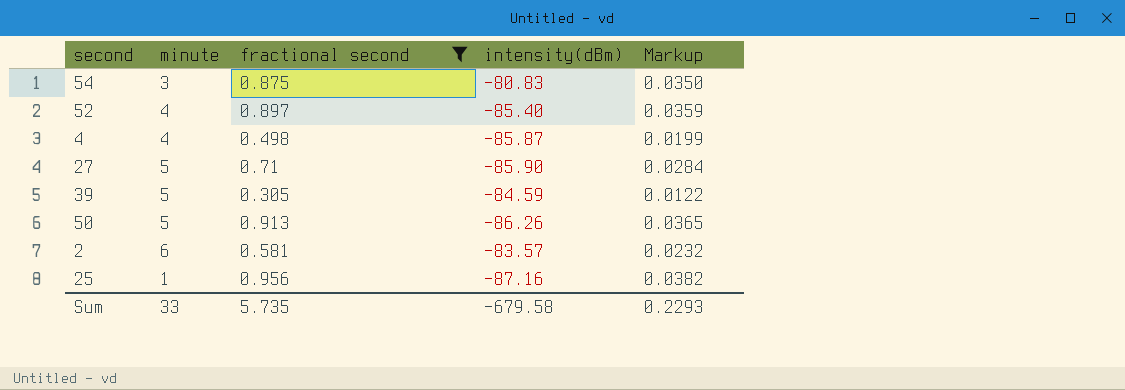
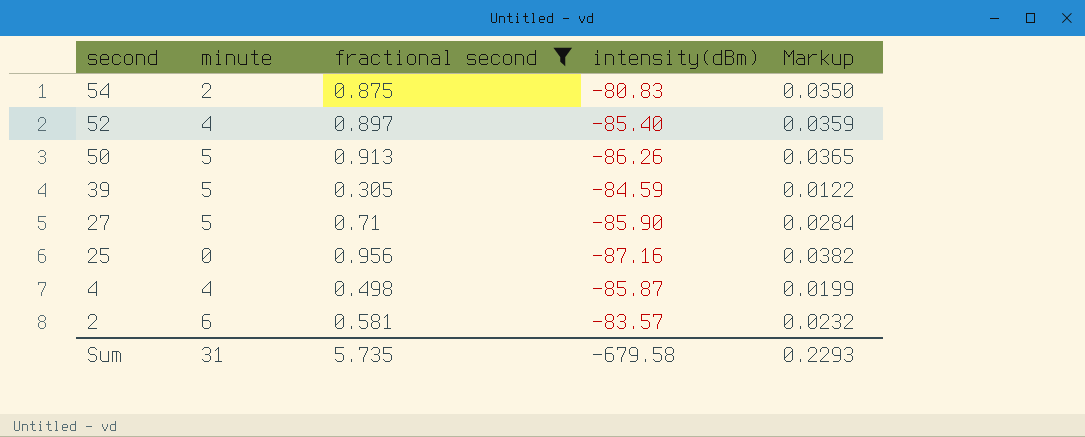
row order: none -> second descending
54 | minute: 3 -> 2
25 | minute: 1 -> 0
Sum | minute: 33 -> 31

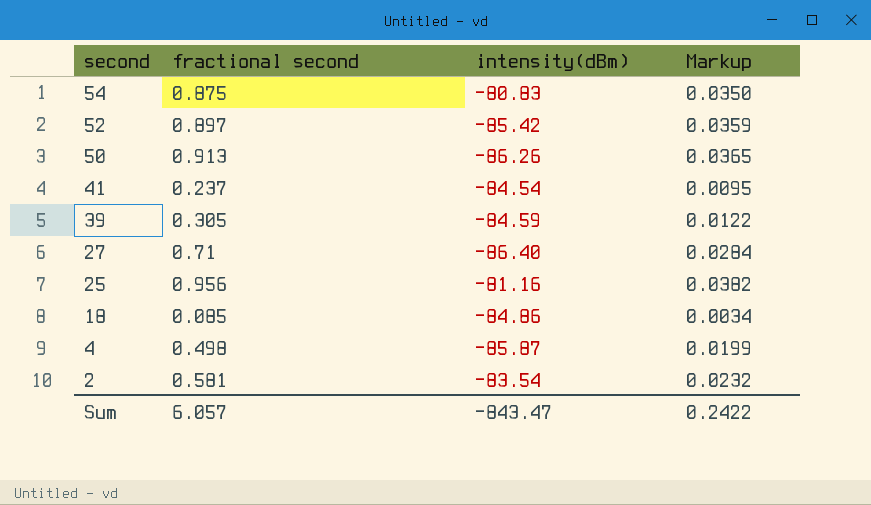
filter: fractional second >= 0.305 -> none
column minute | position: 2 -> none
52 | intensity(dBm): -85.40 -> -85.42
27 | intensity(dBm): -85.90 -> -86.40
25 | intensity(dBm): -87.16 -> -81.16
2 | intensity(dBm): -83.57 -> -83.54
Sum | fractional second: 5.735 -> 6.057
Sum | intensity(dBm): -679.58 -> -843.47
Sum | Markup: 0.2293 -> 0.2422

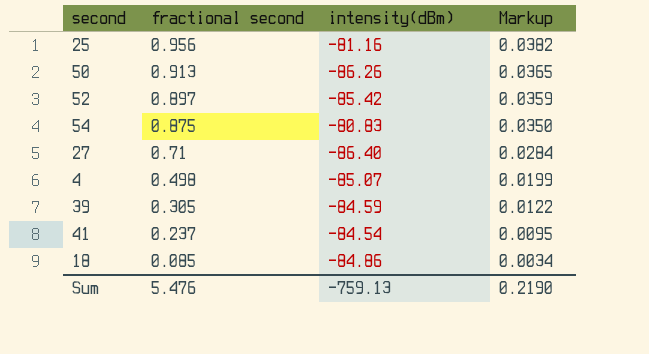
row order: second descending -> fractional second descending
row 2: 0.581 | -83.54 | 0.0232 -> none
4 | intensity(dBm): -85.87 -> -85.07
Sum | fractional second: 6.057 -> 5.476
Sum | intensity(dBm): -843.47 -> -759.13
Sum | Markup: 0.2422 -> 0.2190

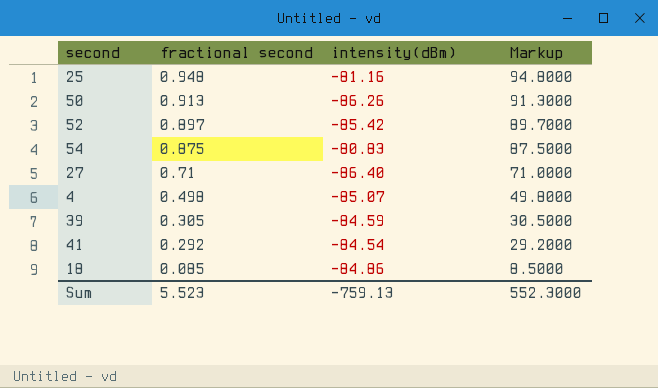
column Markup | formula: [fractional second] * 0.04 -> [fractional second] * 100
25 | fractional second: 0.956 -> 0.948
41 | fractional second: 0.237 -> 0.292
Sum | fractional second: 5.476 -> 5.523
Sum | Markup: 0.2190 -> 552.3000

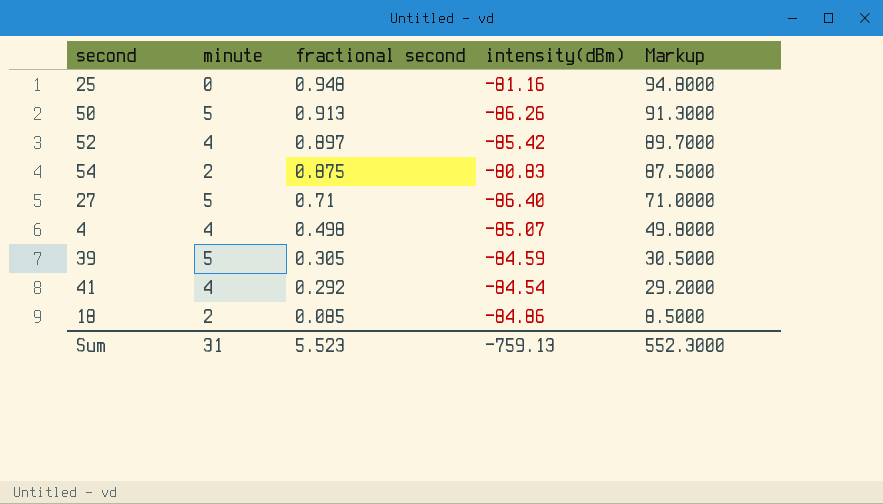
column minute | position: none -> 2

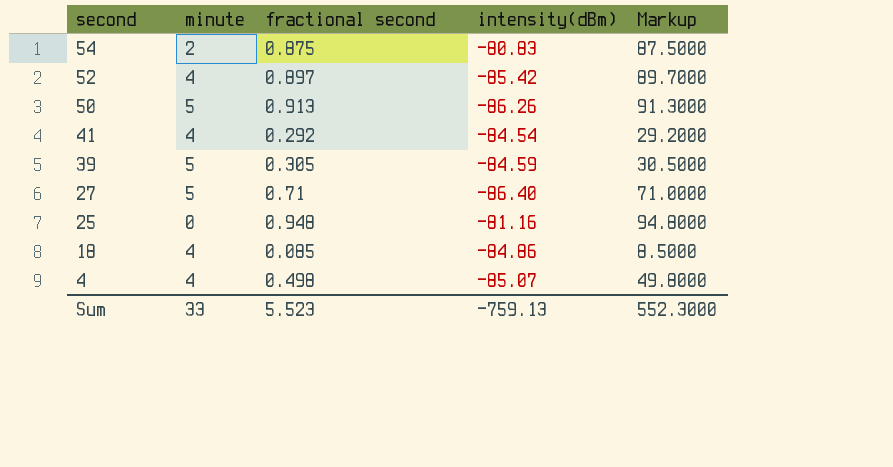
row order: fractional second descending -> second descending
18 | minute: 2 -> 4
Sum | minute: 31 -> 33

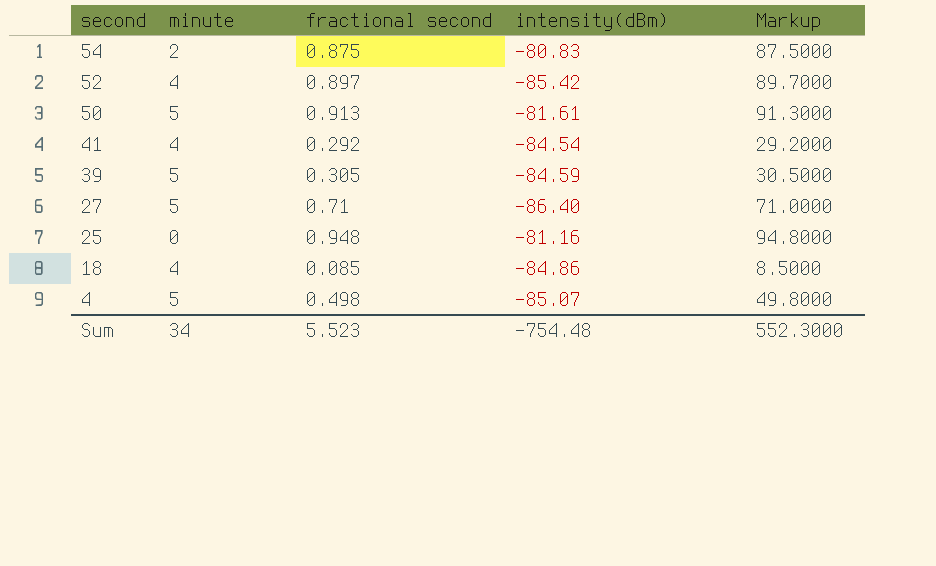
50 | intensity(dBm): -86.26 -> -81.61
4 | minute: 4 -> 5
Sum | minute: 33 -> 34
Sum | intensity(dBm): -759.13 -> -754.48

